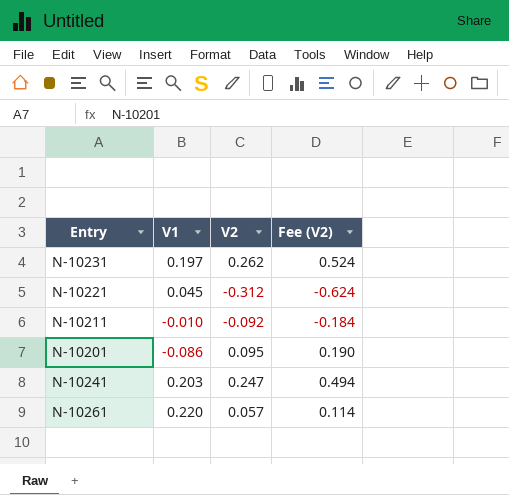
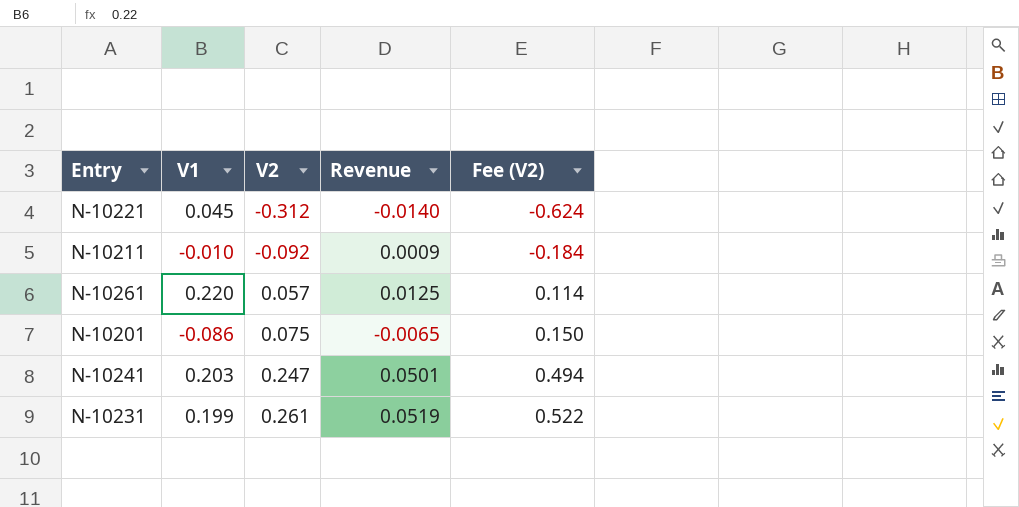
row order: none -> V2 ascending
column Revenue | formula: none -> [V1] * [V2]
N-10201 | V2: 0.095 -> 0.075
N-10201 | Fee (V2): 0.190 -> 0.150
N-10231 | V1: 0.197 -> 0.199
N-10231 | V2: 0.262 -> 0.261
N-10231 | Fee (V2): 0.524 -> 0.522

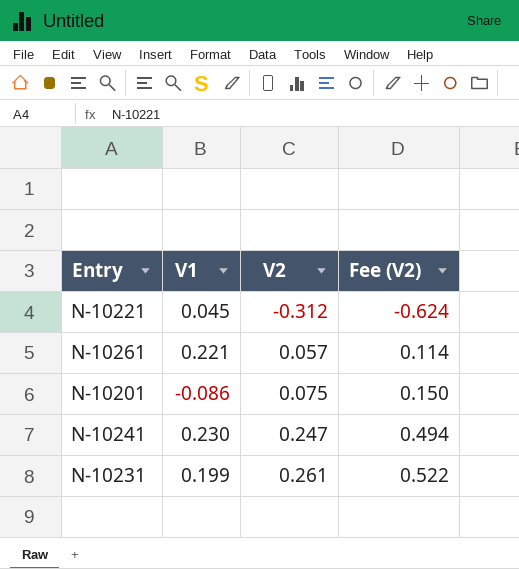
column Revenue | formula: [V1] * [V2] -> none
row N-10211: -0.010 | -0.092 | 0.0009 | -0.184 -> none
N-10261 | V1: 0.220 -> 0.221
N-10241 | V1: 0.203 -> 0.230

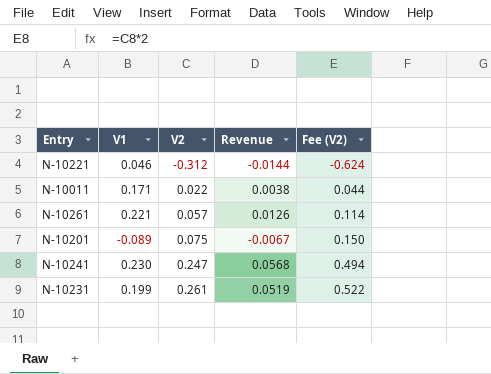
column Revenue | formula: none -> [V1] * [V2]
N-10221 | V1: 0.045 -> 0.046
row N-10011: none -> 0.171 | 0.022 | 0.0038 | 0.044
N-10201 | V1: -0.086 -> -0.089

